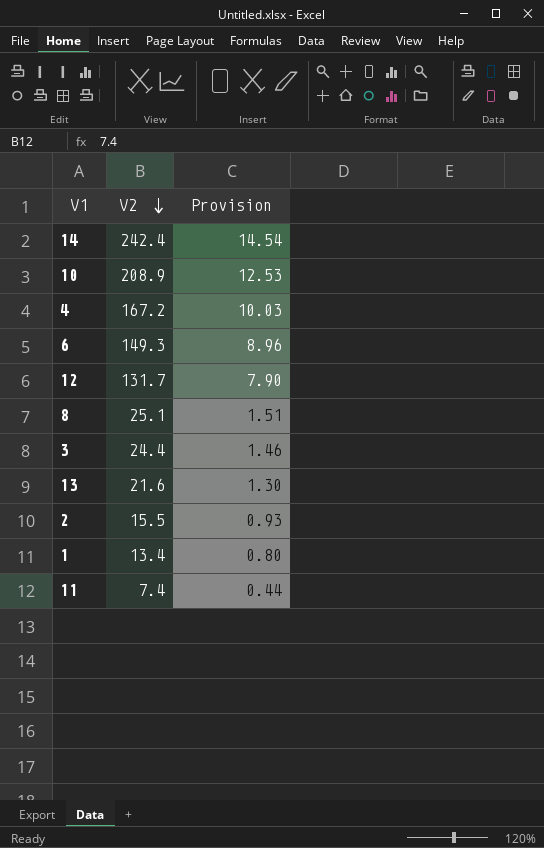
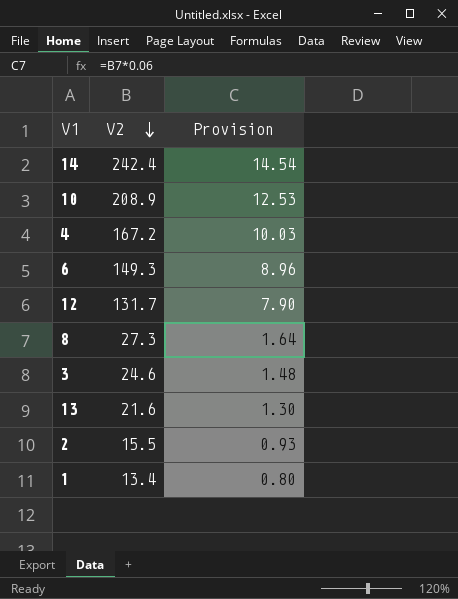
row 11: 7.4 | 0.44 -> none
8 | V2: 25.1 -> 27.3
8 | Provision: 1.51 -> 1.64
3 | V2: 24.4 -> 24.6
3 | Provision: 1.46 -> 1.48

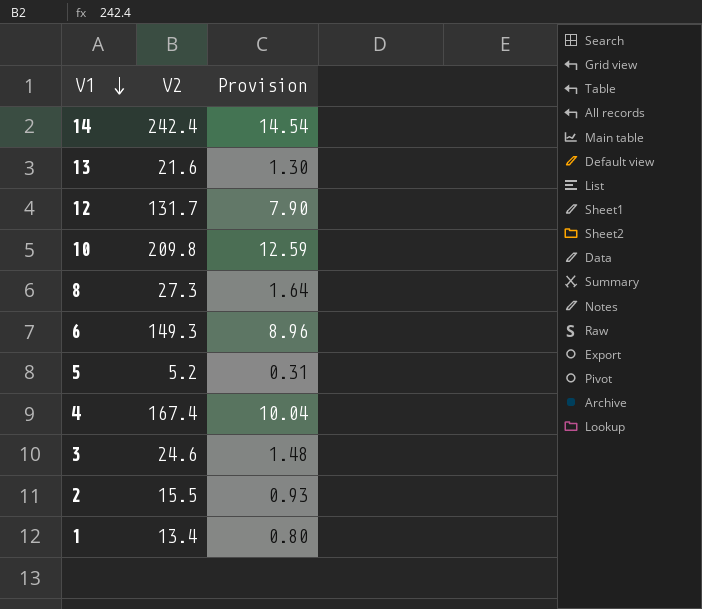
row order: V2 descending -> V1 descending
10 | V2: 208.9 -> 209.8
10 | Provision: 12.53 -> 12.59
row 5: none -> 5.2 | 0.31
4 | V2: 167.2 -> 167.4
4 | Provision: 10.03 -> 10.04

